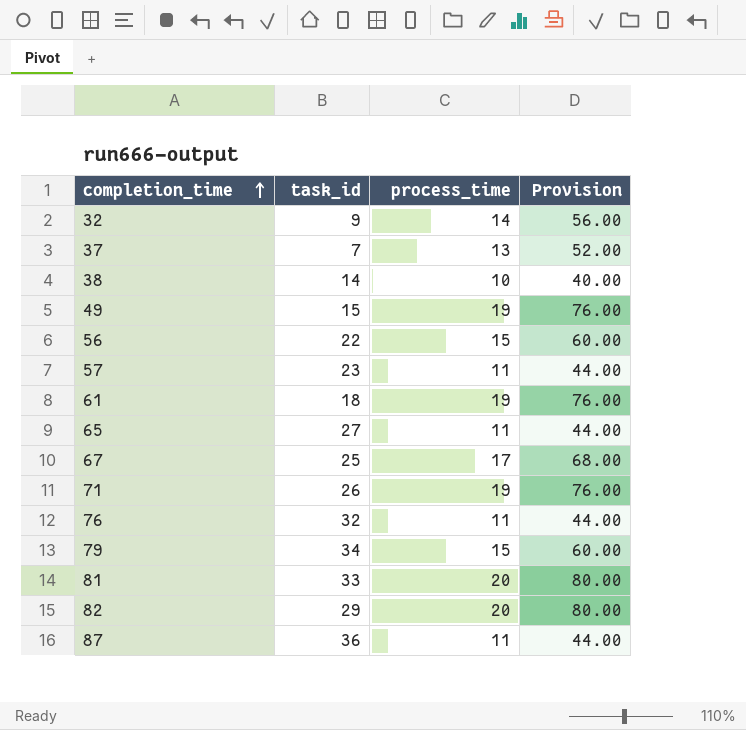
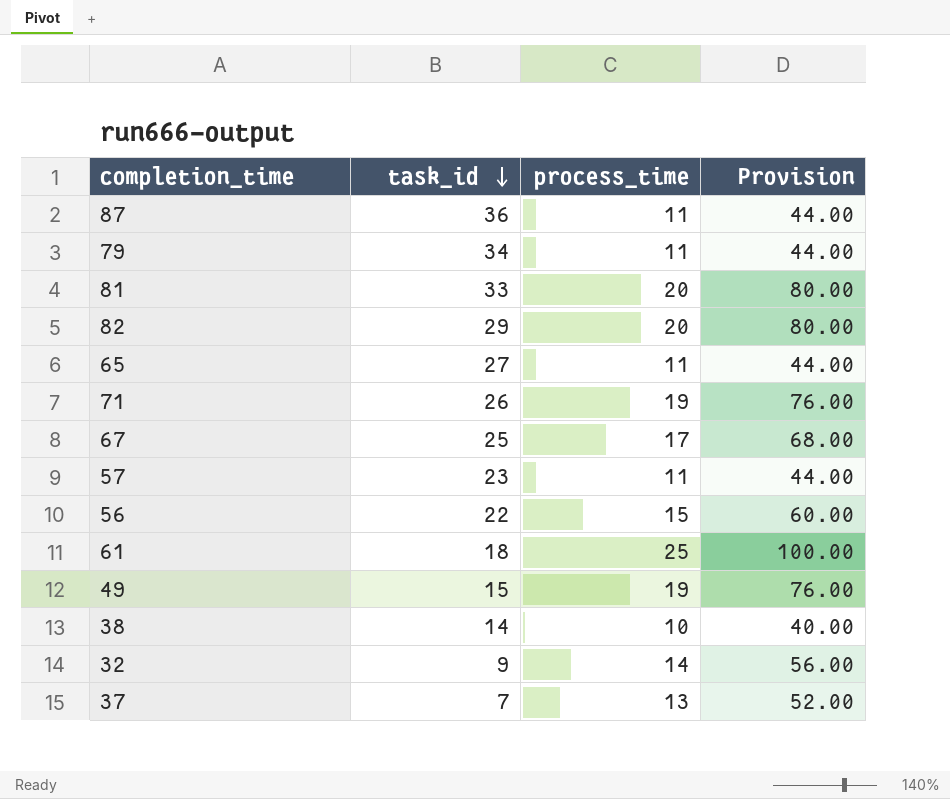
row order: completion_time ascending -> task_id descending
row 76: 32 | 11 | 44.00 -> none
79 | process_time: 15 -> 11
79 | Provision: 60.00 -> 44.00
61 | process_time: 19 -> 25
61 | Provision: 76.00 -> 100.00

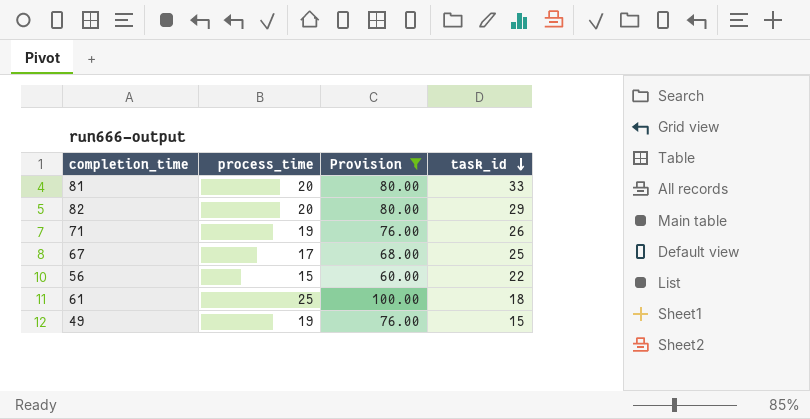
filter: none -> Provision >= 60.00
column task_id | position: 2 -> 4

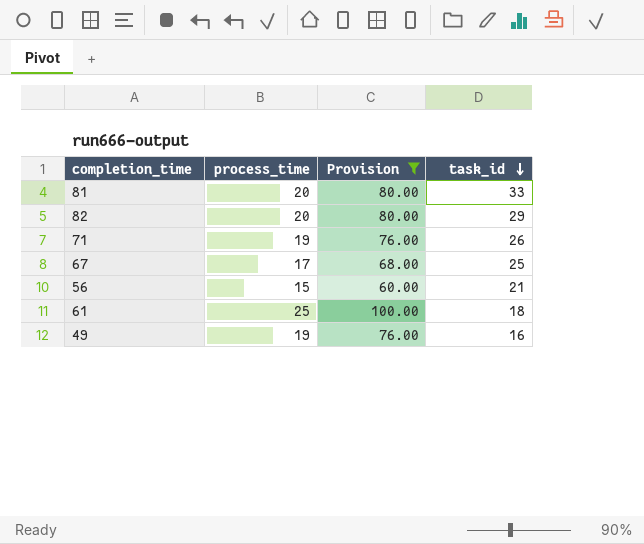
56 | task_id: 22 -> 21
49 | task_id: 15 -> 16

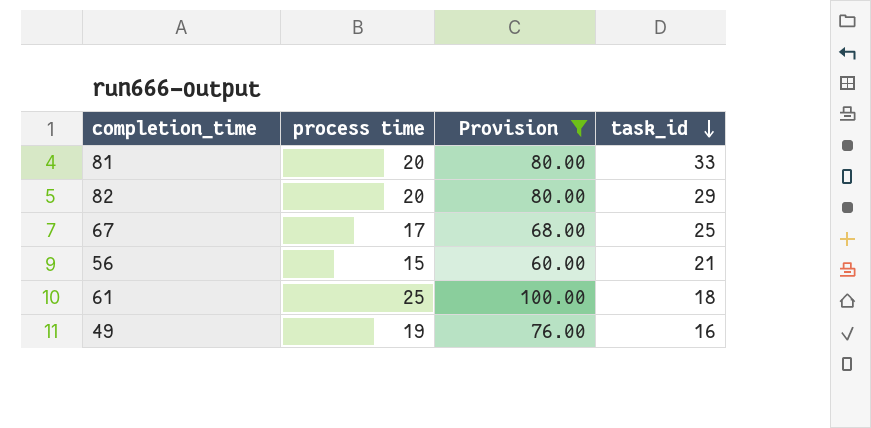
column name: process_time -> process time
row 71: 19 | 76.00 | 26 -> none

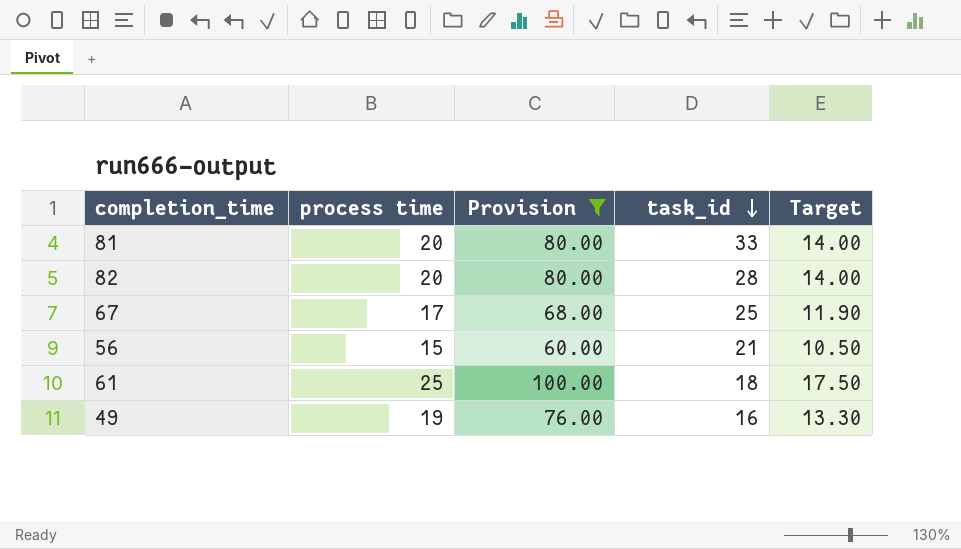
column Target | formula: none -> [process time] * 0.7
82 | task_id: 29 -> 28

